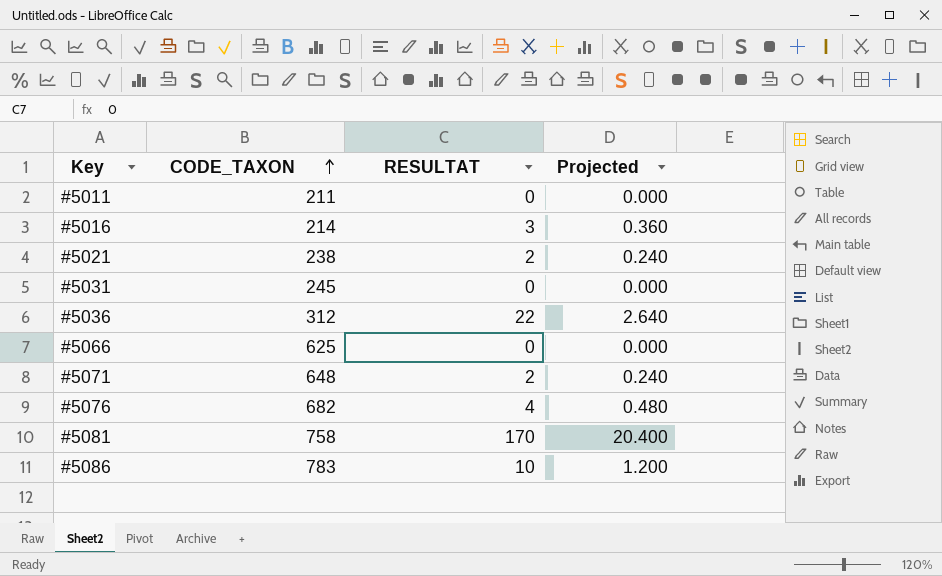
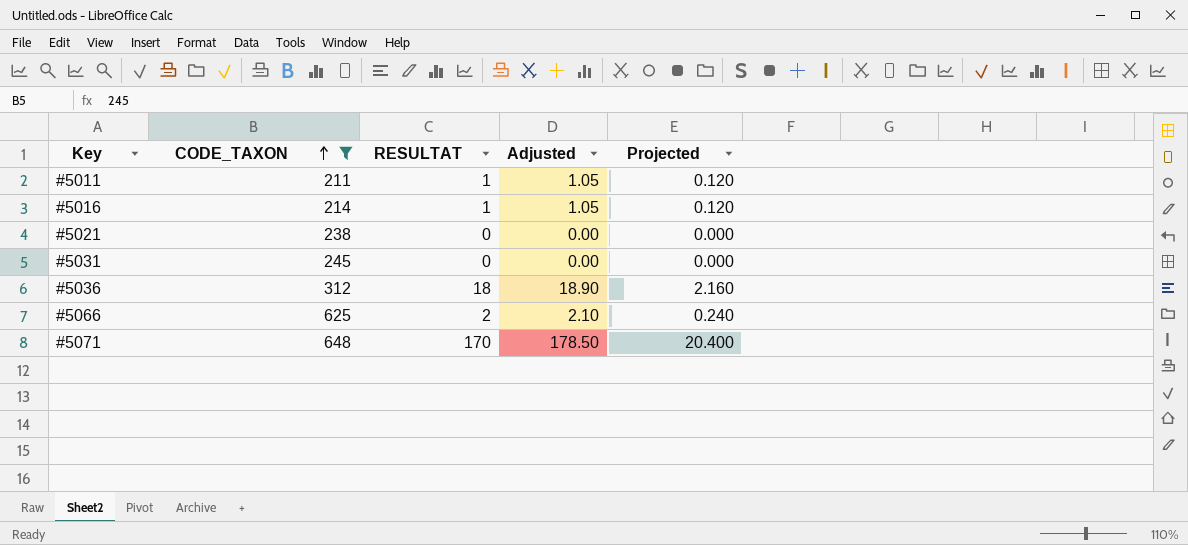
filter: none -> CODE_TAXON <= 648
column Adjusted | formula: none -> [RESULTAT] * 1.05
#5011 | RESULTAT: 0 -> 1
#5011 | Projected: 0.000 -> 0.120
#5016 | RESULTAT: 3 -> 1
#5016 | Projected: 0.360 -> 0.120
#5021 | RESULTAT: 2 -> 0
#5021 | Projected: 0.240 -> 0.000
#5036 | RESULTAT: 22 -> 18
#5036 | Projected: 2.640 -> 2.160
#5066 | RESULTAT: 0 -> 2
#5066 | Projected: 0.000 -> 0.240
#5071 | RESULTAT: 2 -> 170
#5071 | Projected: 0.240 -> 20.400

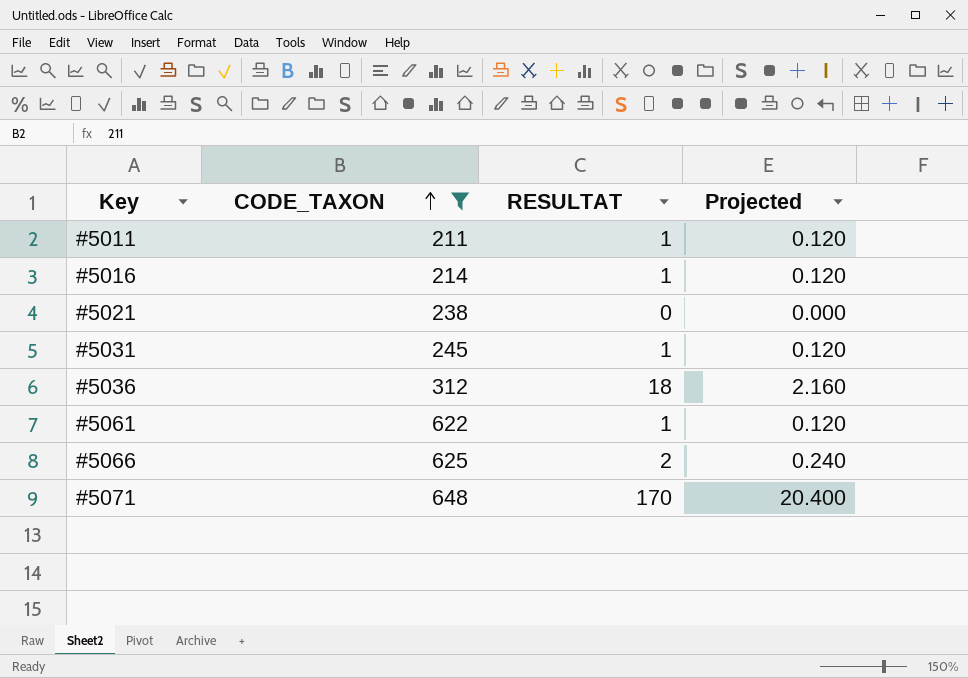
column Adjusted | formula: [RESULTAT] * 1.05 -> none
#5031 | RESULTAT: 0 -> 1
#5031 | Projected: 0.000 -> 0.120
row #5061: none -> 622 | 1 | 0.120

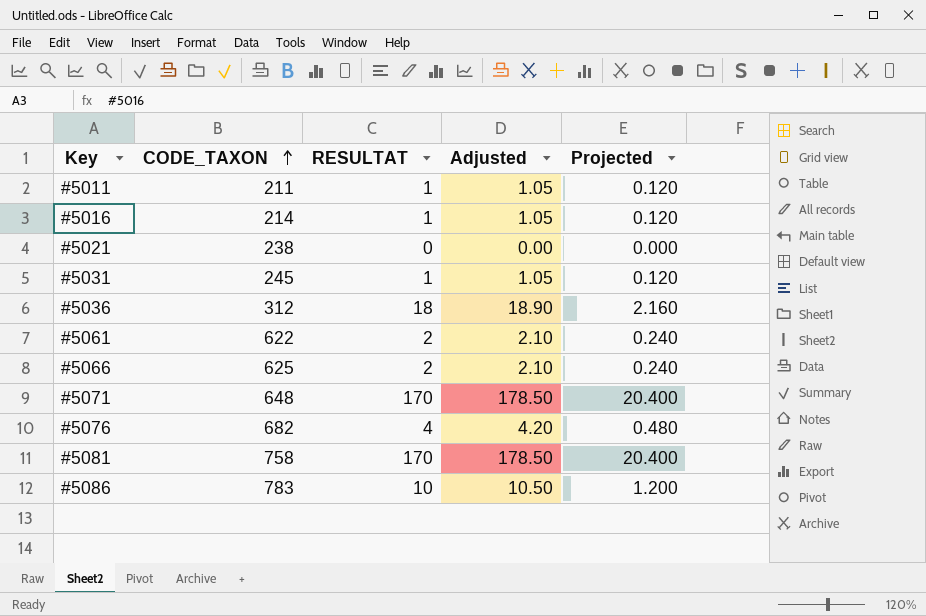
filter: CODE_TAXON <= 648 -> none
column Adjusted | formula: none -> [RESULTAT] * 1.05
#5061 | RESULTAT: 1 -> 2
#5061 | Projected: 0.120 -> 0.240

